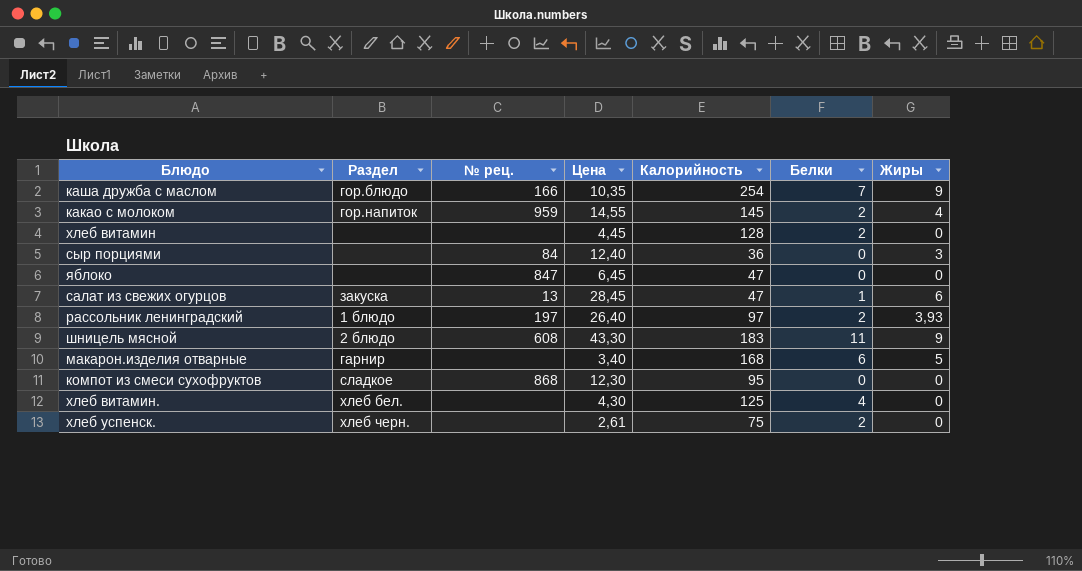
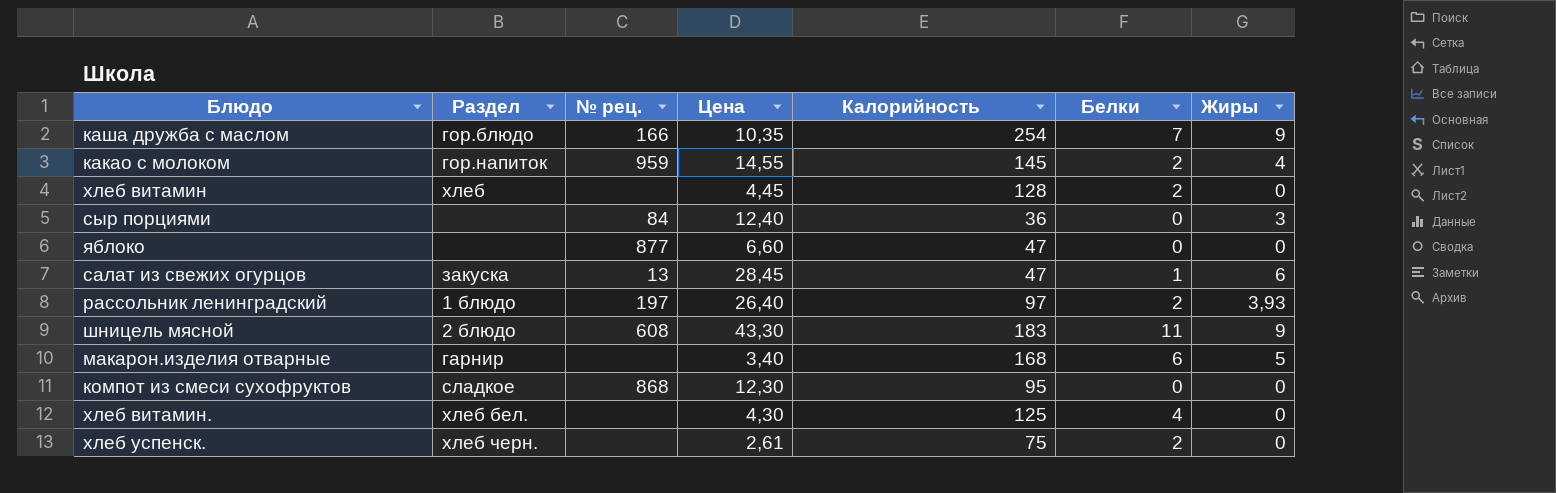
хлеб витамин | Раздел: none -> хлеб
яблоко | № рец.: 847 -> 877
яблоко | Цена: 6,45 -> 6,60

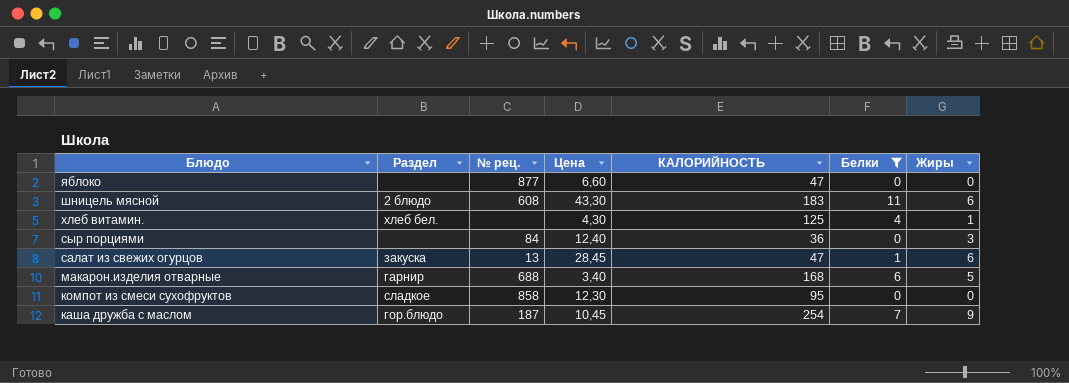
filter: none -> Белки != 2
row order: none -> Блюдо descending
column name: Калорийность -> КАЛОРИЙНОСТЬ
шницель мясной | Жиры: 9 -> 6
хлеб витамин. | Жиры: 0 -> 1
макарон.изделия отварные | № рец.: none -> 688
компот из смеси сухофруктов | № рец.: 868 -> 858
каша дружба с маслом | № рец.: 166 -> 187
каша дружба с маслом | Цена: 10,35 -> 10,45

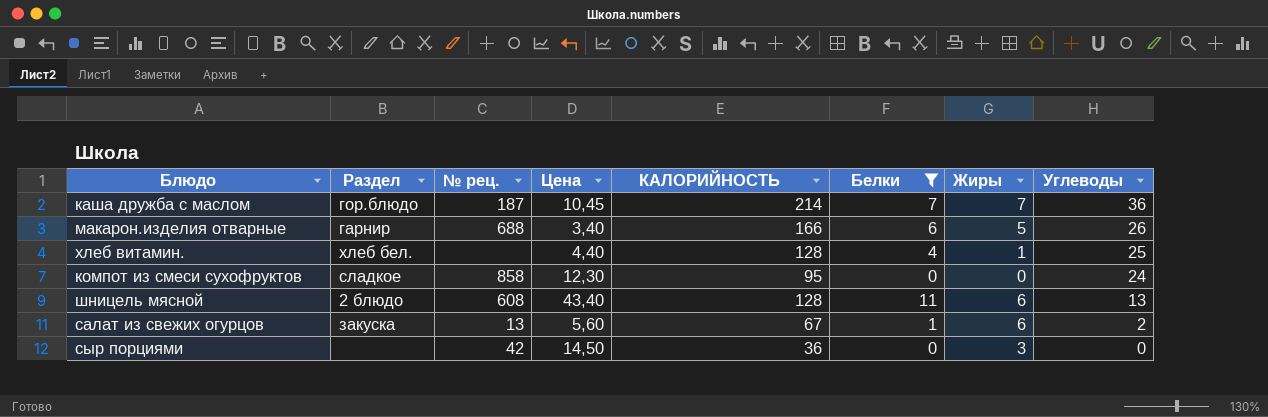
row order: Блюдо descending -> Углеводы descending
column Углеводы | position: none -> 8
row яблоко: none | 877 | 6,60 | 47 | 0 | 0 -> none
каша дружба с маслом | КАЛОРИЙНОСТЬ: 254 -> 214
каша дружба с маслом | Жиры: 9 -> 7
макарон.изделия отварные | КАЛОРИЙНОСТЬ: 168 -> 166
хлеб витамин. | Цена: 4,30 -> 4,40
хлеб витамин. | КАЛОРИЙНОСТЬ: 125 -> 128
шницель мясной | Цена: 43,30 -> 43,40
шницель мясной | КАЛОРИЙНОСТЬ: 183 -> 128
салат из свежих огурцов | Цена: 28,45 -> 5,60
салат из свежих огурцов | КАЛОРИЙНОСТЬ: 47 -> 67
сыр порциями | № рец.: 84 -> 42
сыр порциями | Цена: 12,40 -> 14,50

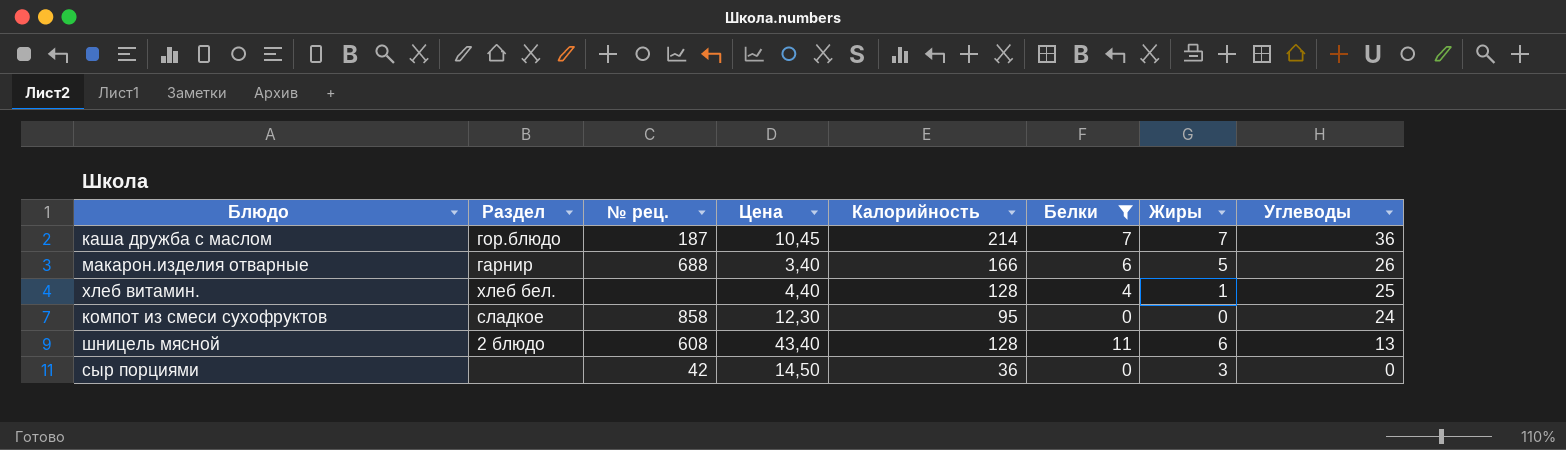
column name: КАЛОРИЙНОСТЬ -> Калорийность
row салат из свежих огурцов: закуска | 13 | 5,60 | 67 | 1 | 6 | 2 -> none

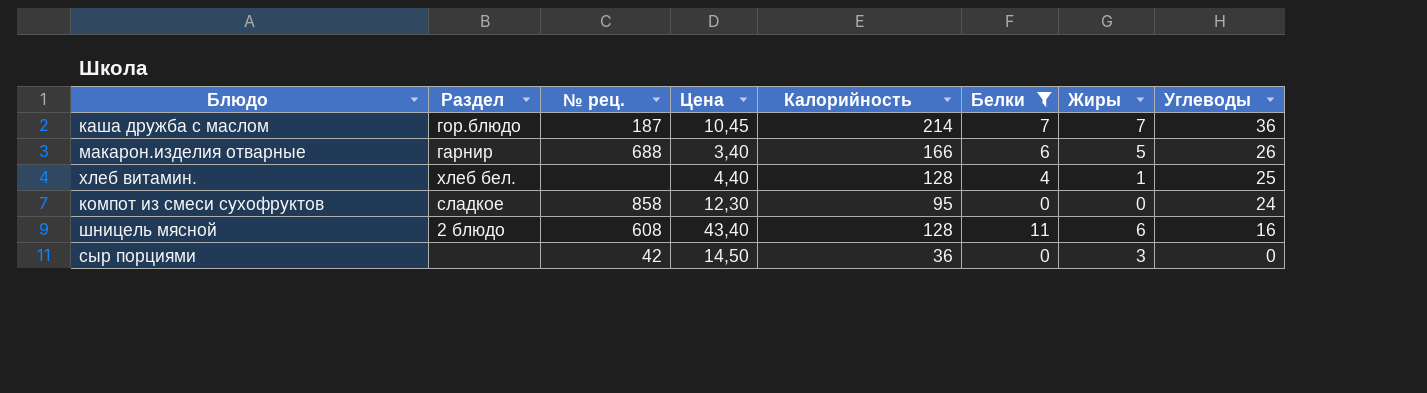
шницель мясной | Углеводы: 13 -> 16

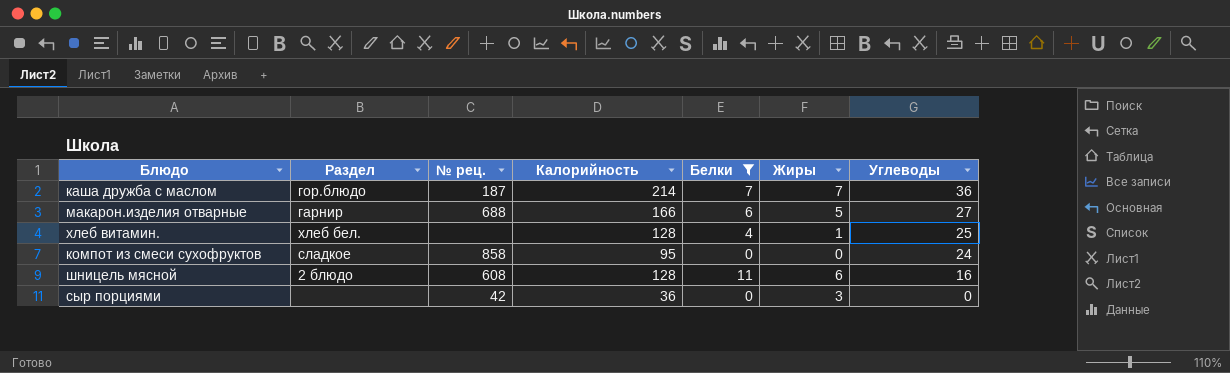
column Цена | position: 4 -> none
макарон.изделия отварные | Углеводы: 26 -> 27

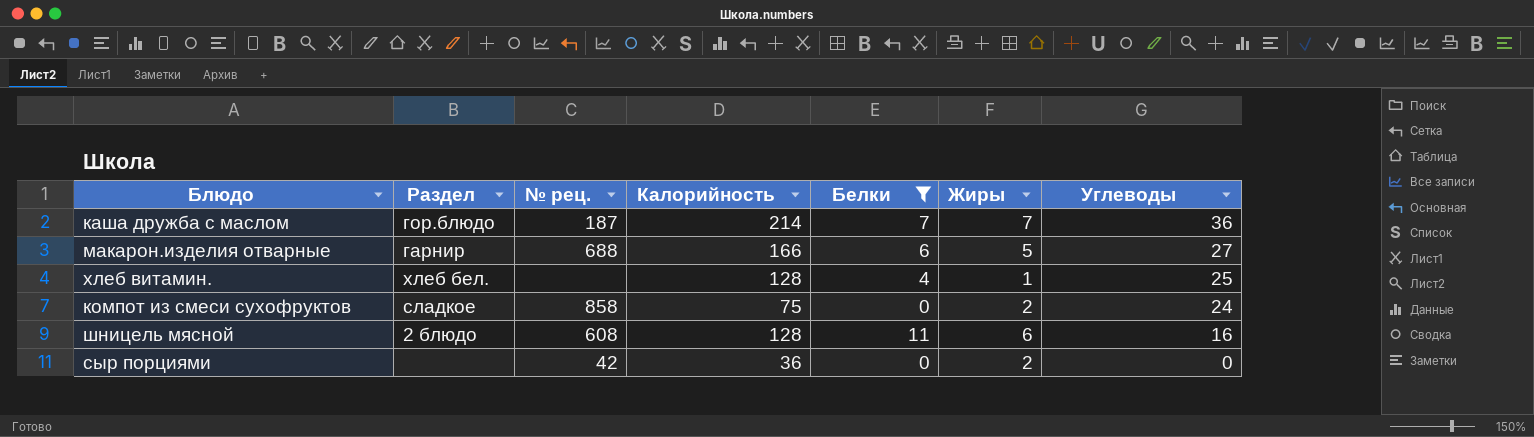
компот из смеси сухофруктов | Калорийность: 95 -> 75
компот из смеси сухофруктов | Жиры: 0 -> 2
сыр порциями | Жиры: 3 -> 2

